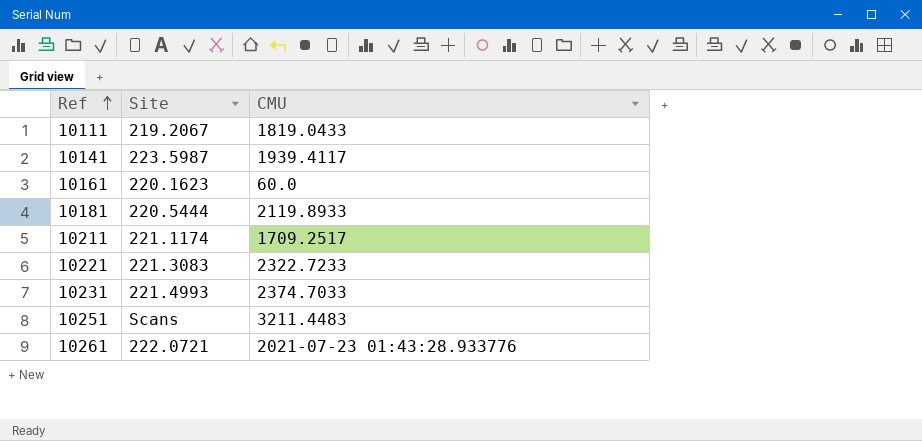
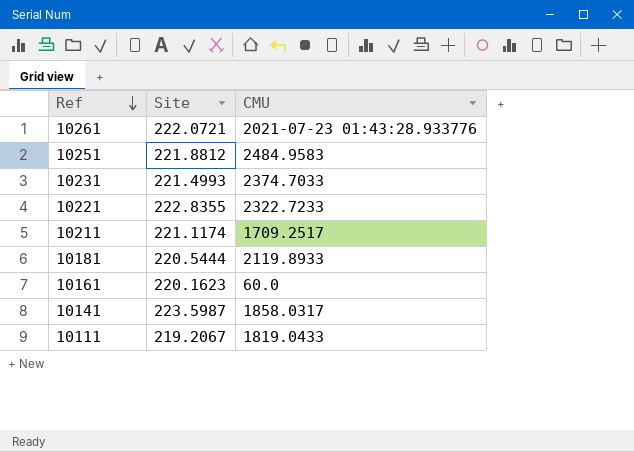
row order: Ref ascending -> Ref descending
10251 | Site: Scans -> 221.8812
10251 | CMU: 3211.4483 -> 2484.9583
10221 | Site: 221.3083 -> 222.8355
10141 | CMU: 1939.4117 -> 1858.0317

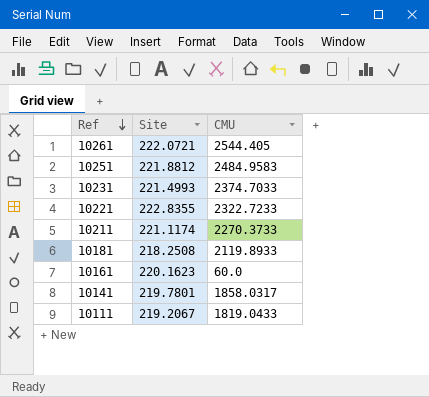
10261 | CMU: 2021-07-23 01:43:28.933776 -> 2544.405
10211 | CMU: 1709.2517 -> 2270.3733
10181 | Site: 220.5444 -> 218.2508
10141 | Site: 223.5987 -> 219.7801

